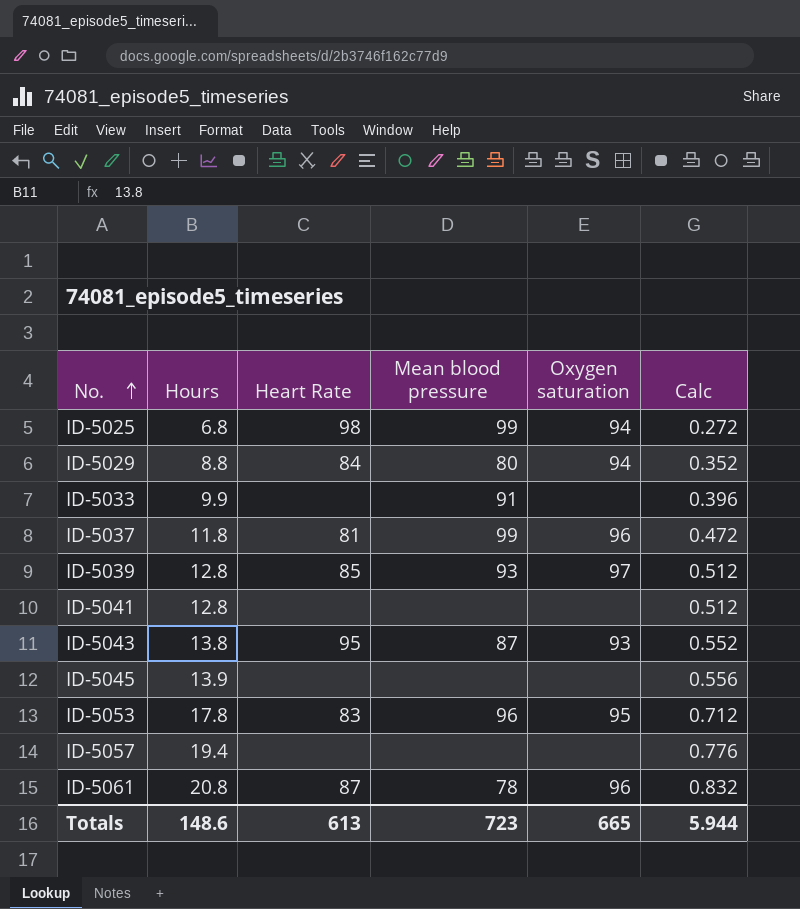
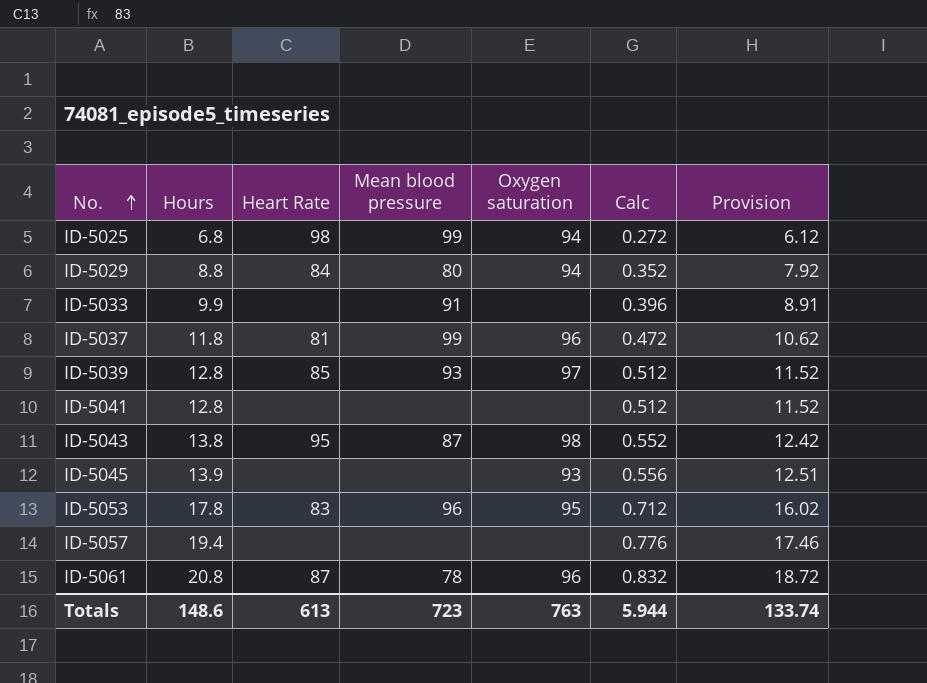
column Provision | formula: none -> [Hours] * 0.9
ID-5043 | Oxygen saturation: 93 -> 98
ID-5045 | Oxygen saturation: none -> 93
Totals | Oxygen saturation: 665 -> 763

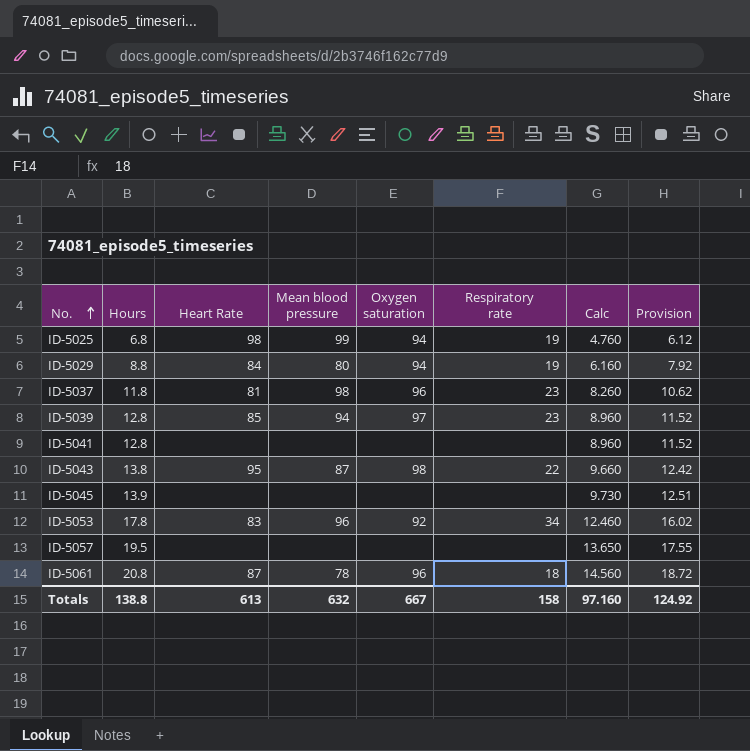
column Respiratory rate | position: none -> 6
column Calc | formula: [Hours] * 0.04 -> [Hours] * 0.7
row ID-5033: 9.9 | none | 91 | none | 0.396 | 8.91 -> none
ID-5037 | Mean blood pressure: 99 -> 98
ID-5039 | Mean blood pressure: 93 -> 94
ID-5045 | Oxygen saturation: 93 -> none
ID-5053 | Oxygen saturation: 95 -> 92
ID-5057 | Hours: 19.4 -> 19.5
ID-5057 | Provision: 17.46 -> 17.55
Totals | Hours: 148.6 -> 138.8
Totals | Mean blood pressure: 723 -> 632
Totals | Oxygen saturation: 763 -> 667
Totals | Calc: 5.944 -> 97.160
Totals | Provision: 133.74 -> 124.92

